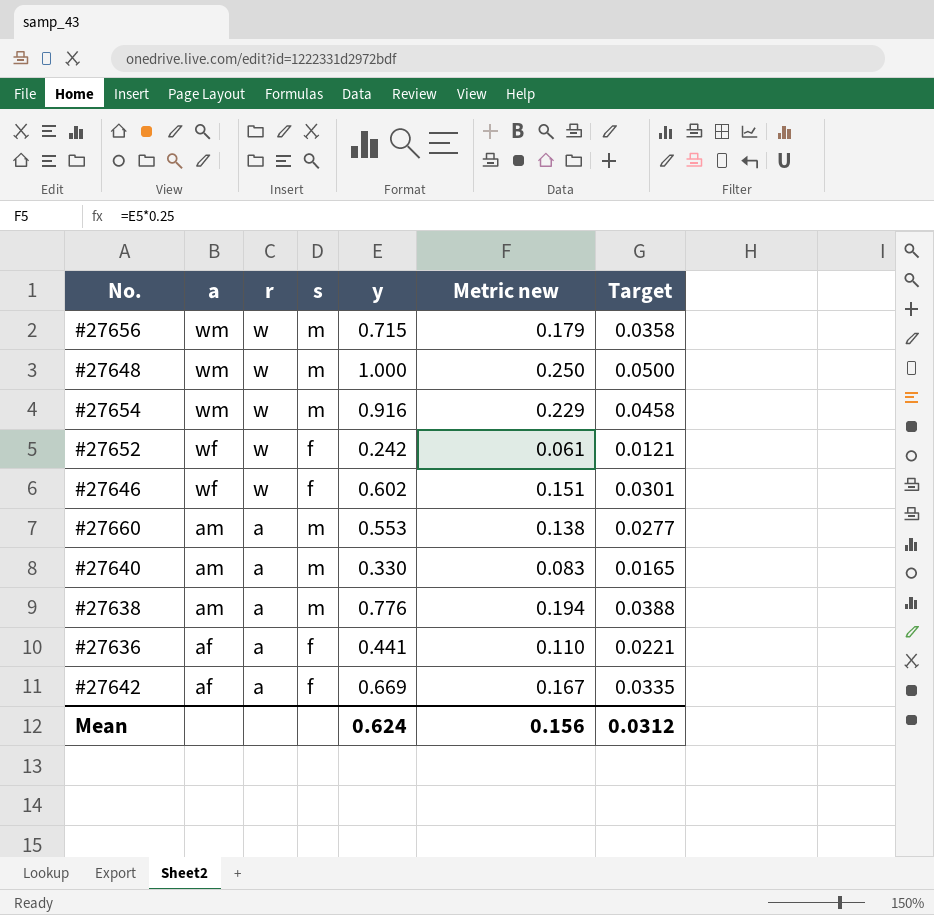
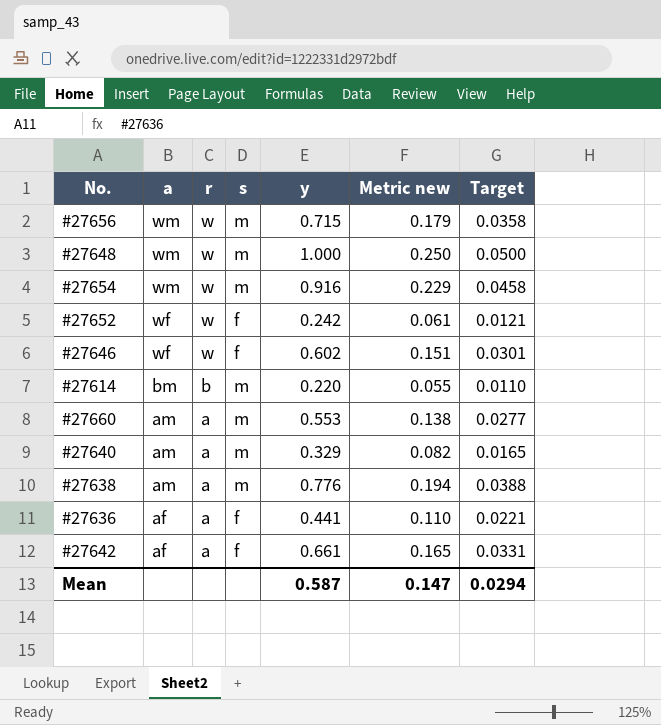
row #27614: none -> bm | b | m | 0.220 | 0.055 | 0.0110
#27640 | y: 0.330 -> 0.329
#27640 | Metric new: 0.083 -> 0.082
#27642 | y: 0.669 -> 0.661
#27642 | Metric new: 0.167 -> 0.165
#27642 | Target: 0.0335 -> 0.0331
Mean | y: 0.624 -> 0.587
Mean | Metric new: 0.156 -> 0.147
Mean | Target: 0.0312 -> 0.0294

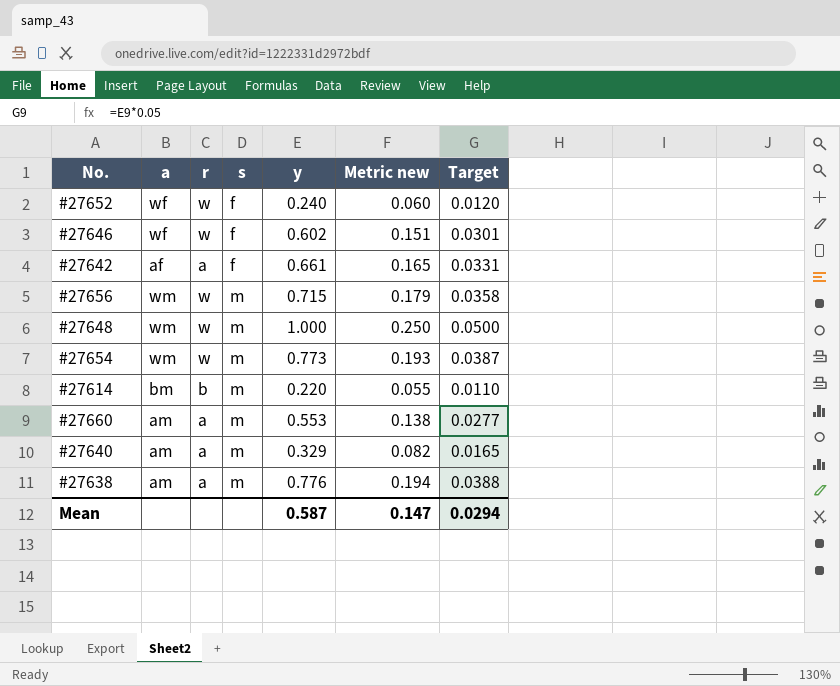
row order: a descending -> s ascending
row #27636: af | a | f | 0.441 | 0.110 | 0.0221 -> none
#27652 | y: 0.242 -> 0.240
#27652 | Metric new: 0.061 -> 0.060
#27652 | Target: 0.0121 -> 0.0120
#27654 | y: 0.916 -> 0.773
#27654 | Metric new: 0.229 -> 0.193
#27654 | Target: 0.0458 -> 0.0387

